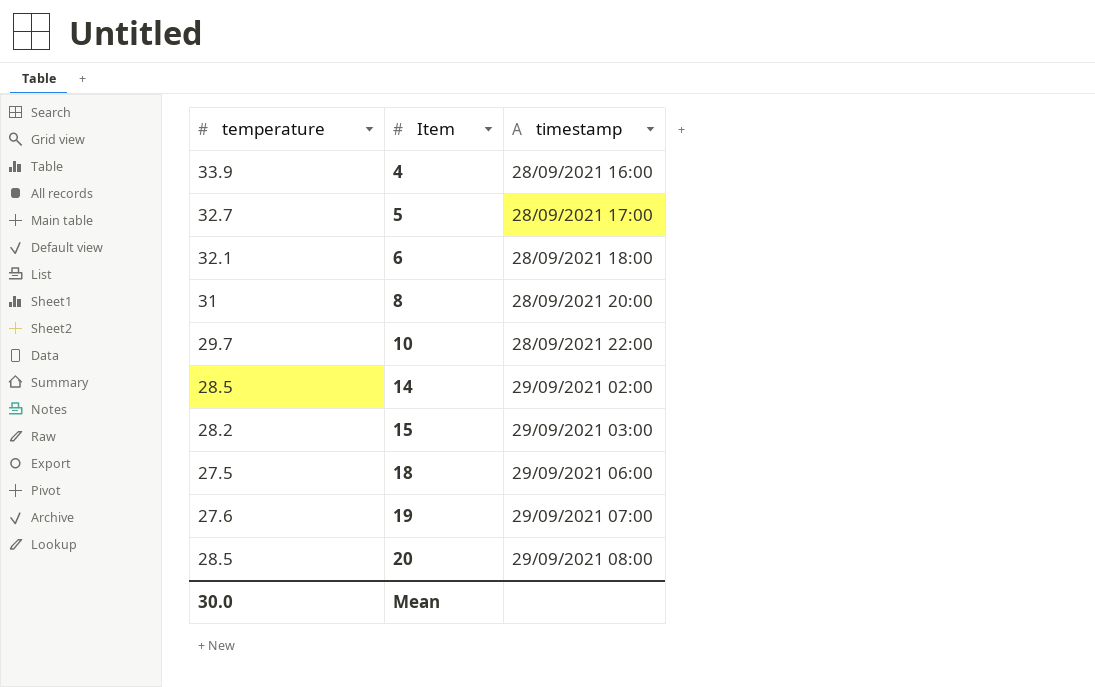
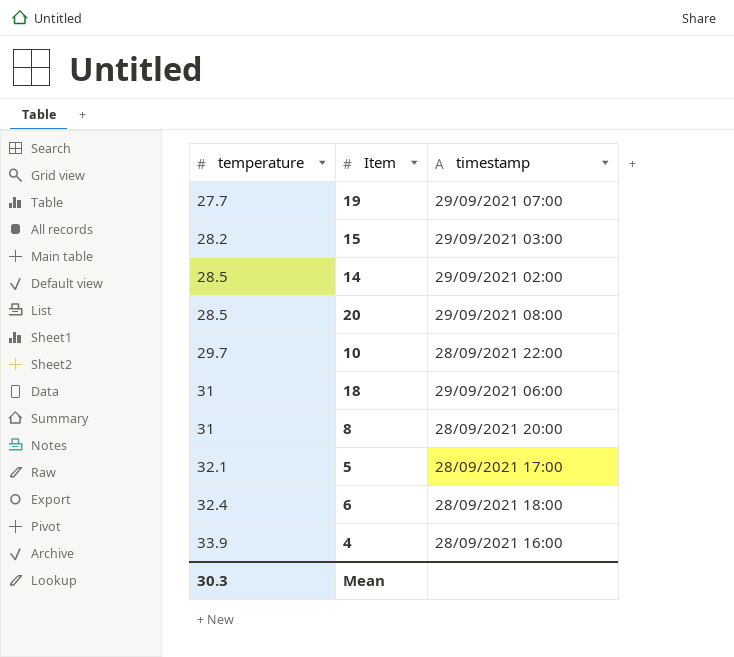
row order: Item ascending -> temperature ascending
19 | temperature: 27.6 -> 27.7
18 | temperature: 27.5 -> 31
5 | temperature: 32.7 -> 32.1
6 | temperature: 32.1 -> 32.4
Mean | temperature: 30.0 -> 30.3

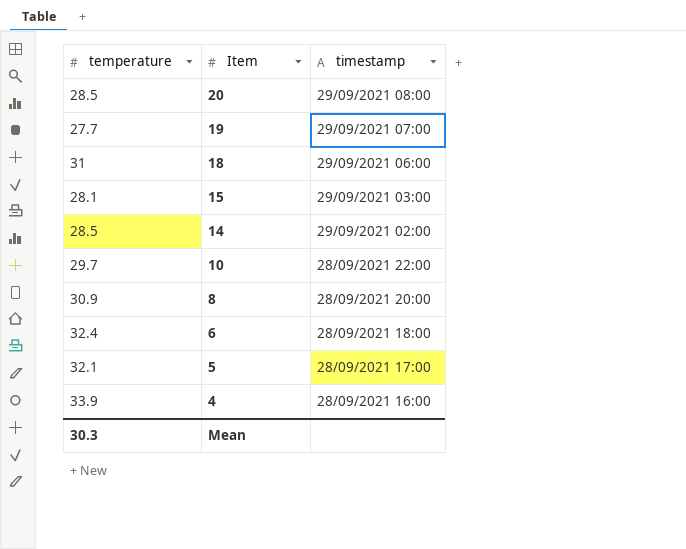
row order: temperature ascending -> Item descending
15 | temperature: 28.2 -> 28.1
8 | temperature: 31 -> 30.9

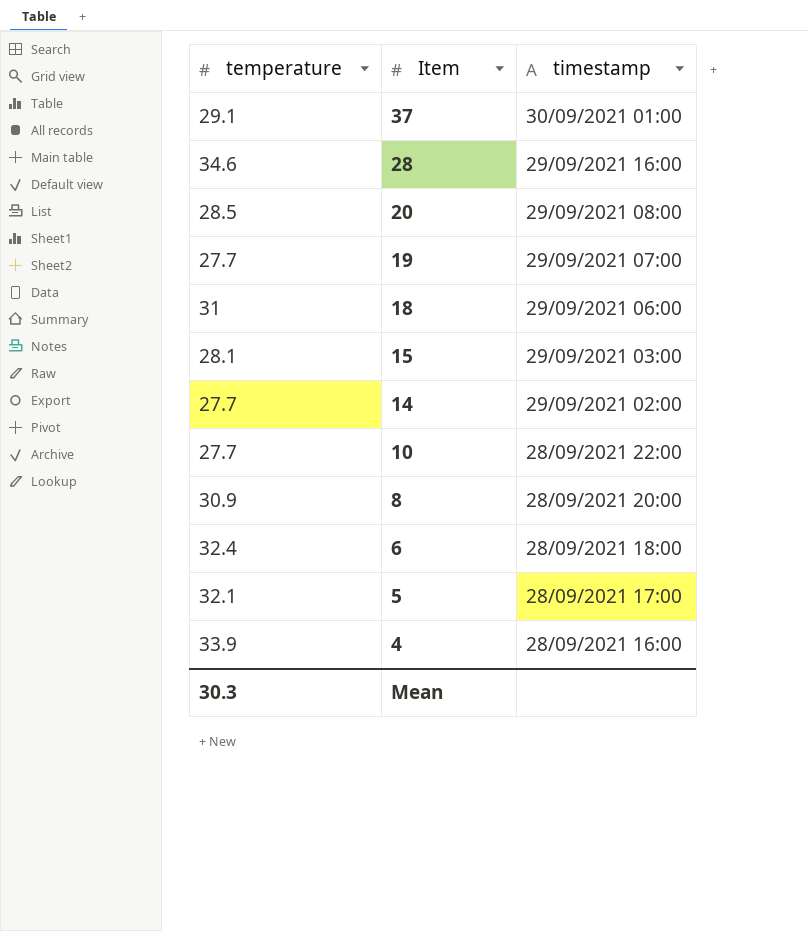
row 37: none -> 29.1 | 30/09/2021 01:00
row 28: none -> 34.6 | 29/09/2021 16:00
14 | temperature: 28.5 -> 27.7
10 | temperature: 29.7 -> 27.7

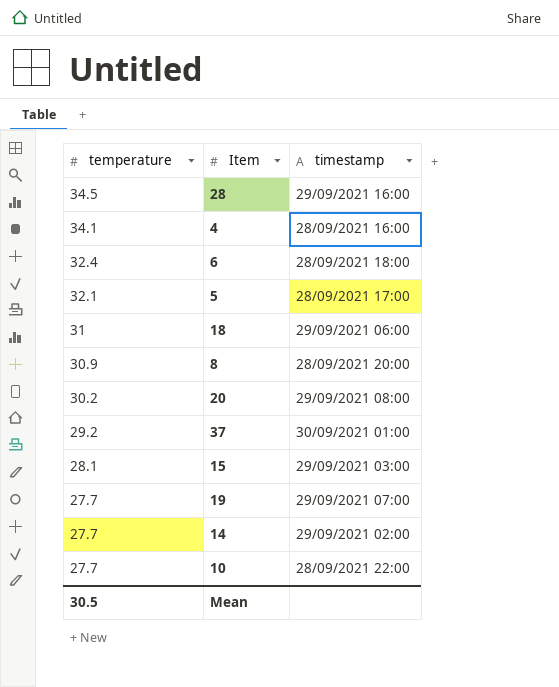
row order: Item descending -> temperature descending
28 | temperature: 34.6 -> 34.5
4 | temperature: 33.9 -> 34.1
20 | temperature: 28.5 -> 30.2
37 | temperature: 29.1 -> 29.2
Mean | temperature: 30.3 -> 30.5

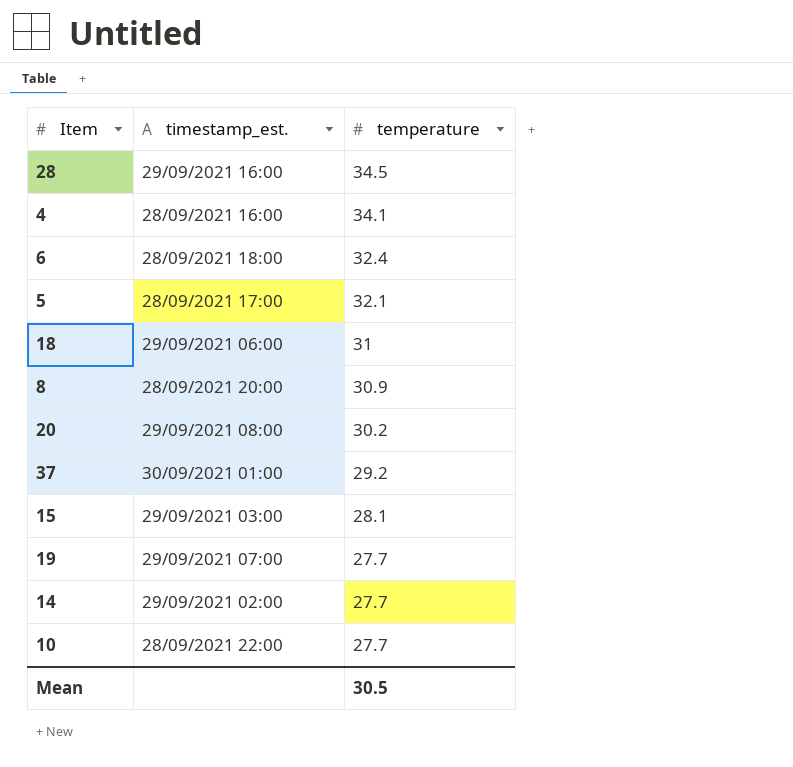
column name: timestamp -> timestamp_est.
column temperature | position: 1 -> 3

